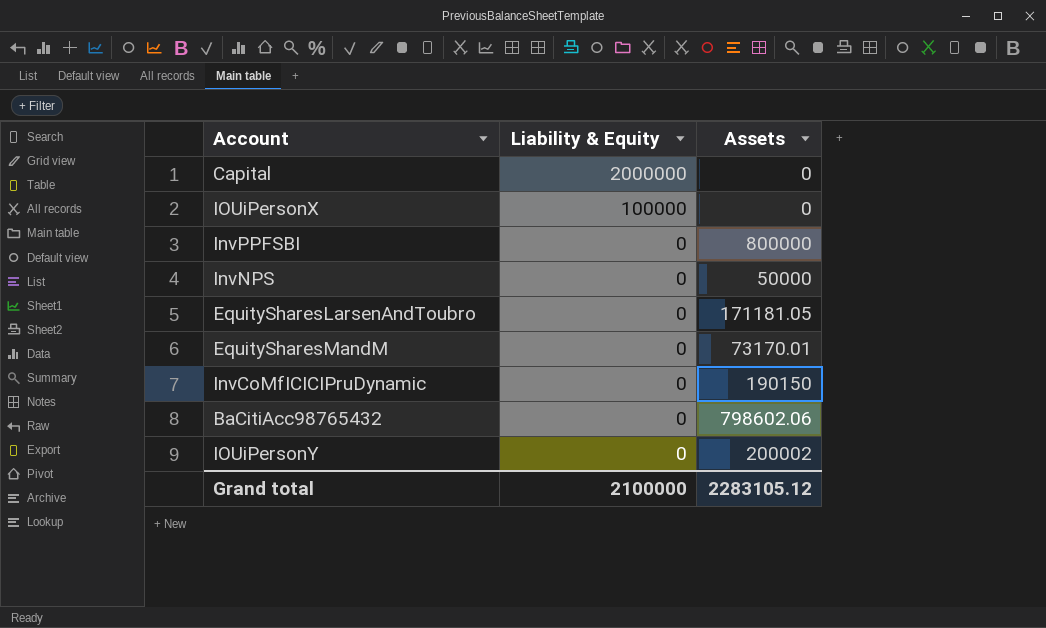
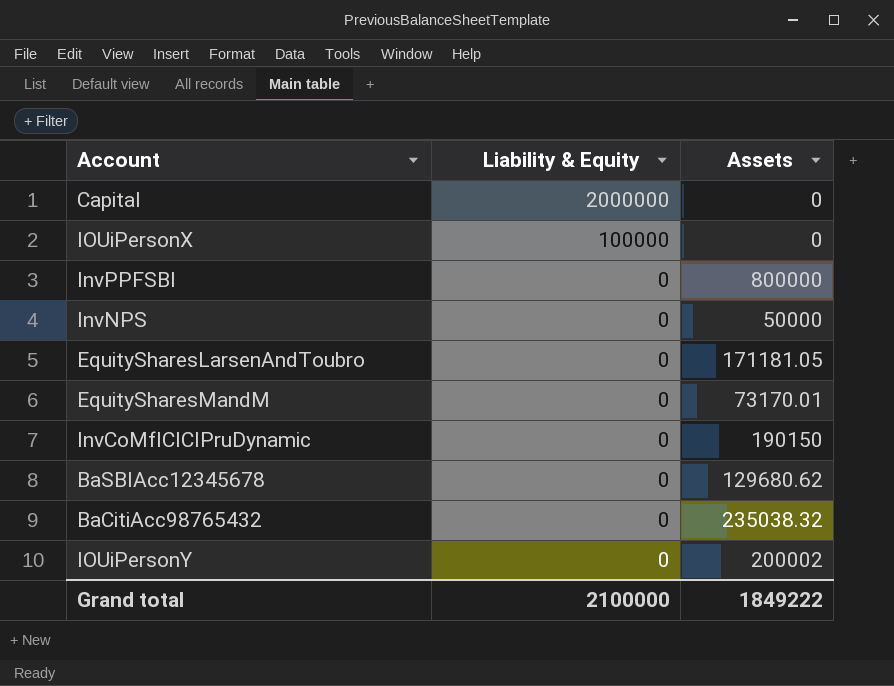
row BaSBIAcc12345678: none -> 0 | 129680.62
BaCitiAcc98765432 | Assets: 798602.06 -> 235038.32
Grand total | Assets: 2283105.12 -> 1849222

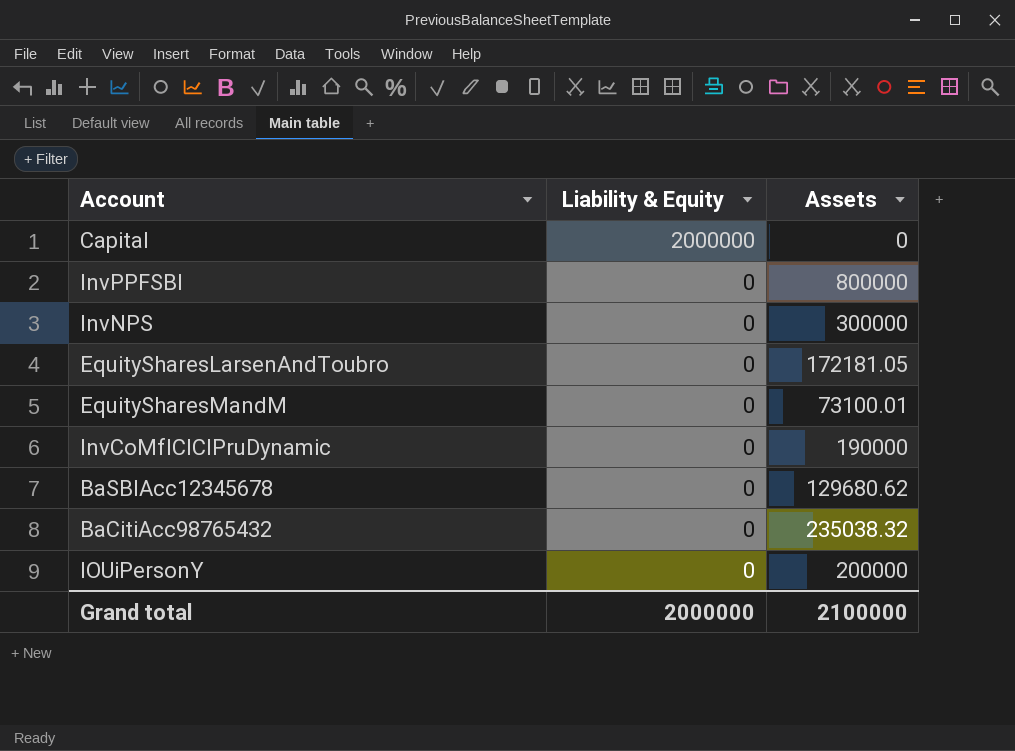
row IOUiPersonX: 100000 | 0 -> none
InvNPS | Assets: 50000 -> 300000
EquitySharesLarsenAndToubro | Assets: 171181.05 -> 172181.05
EquitySharesMandM | Assets: 73170.01 -> 73100.01
InvCoMfICICIPruDynamic | Assets: 190150 -> 190000
IOUiPersonY | Assets: 200002 -> 200000
Grand total | Liability & Equity: 2100000 -> 2000000
Grand total | Assets: 1849222 -> 2100000

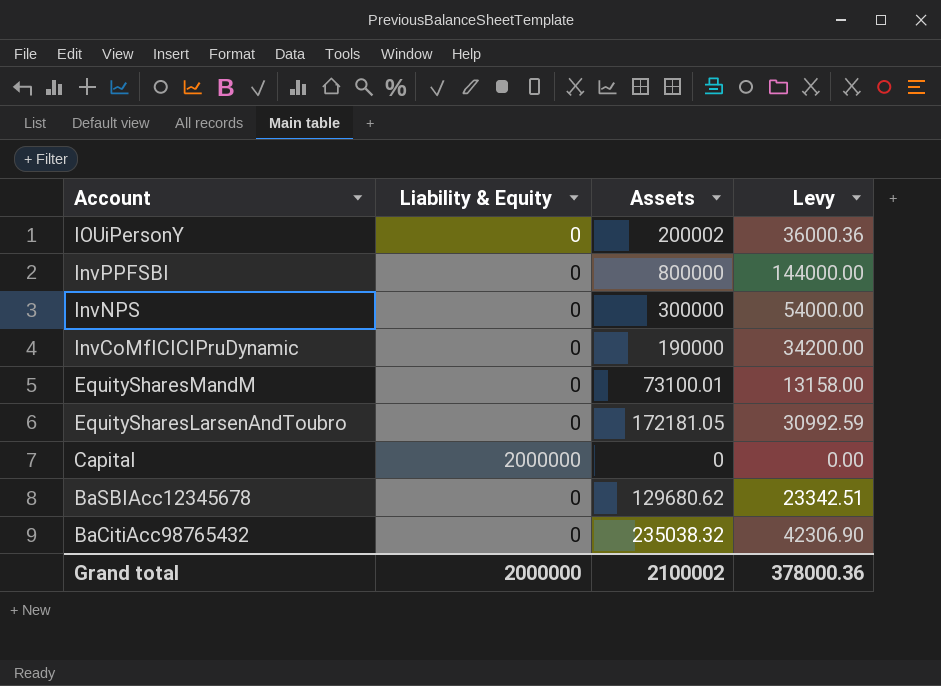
row order: Liability & Equity descending -> Account descending
column Levy | formula: none -> [Assets] * 0.18
IOUiPersonY | Assets: 200000 -> 200002
Grand total | Assets: 2100000 -> 2100002

